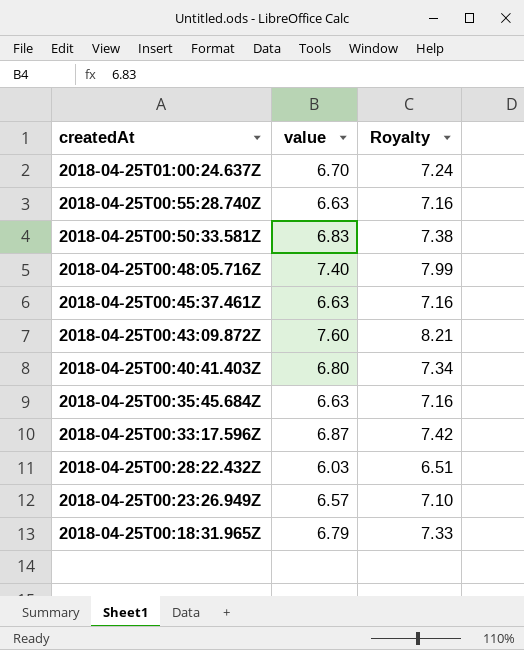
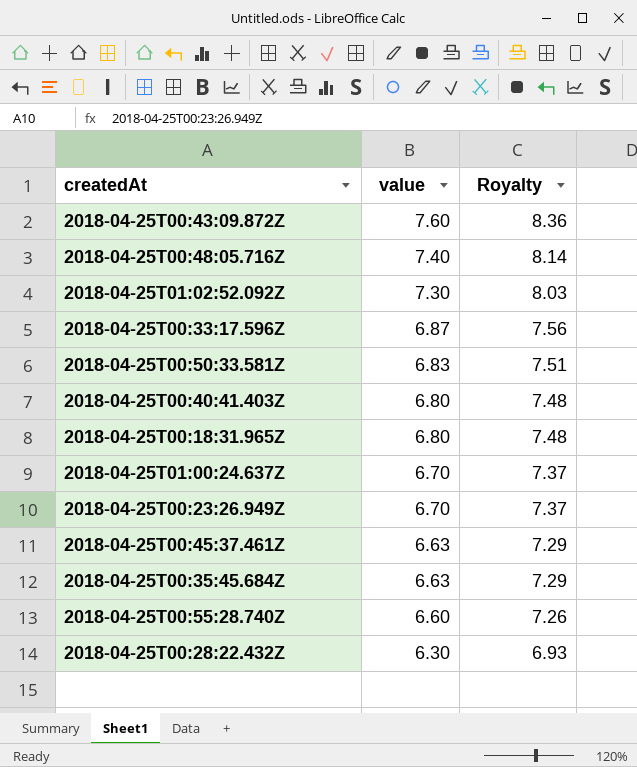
row order: createdAt descending -> value descending
column Royalty | formula: [value] * 1.08 -> [value] * 1.1
row 2018-04-25T01:02:52.092Z: none -> 7.30 | 8.03
2018-04-25T00:18:31.965Z | value: 6.79 -> 6.80
2018-04-25T00:23:26.949Z | value: 6.57 -> 6.70
2018-04-25T00:55:28.740Z | value: 6.63 -> 6.60
2018-04-25T00:28:22.432Z | value: 6.03 -> 6.30

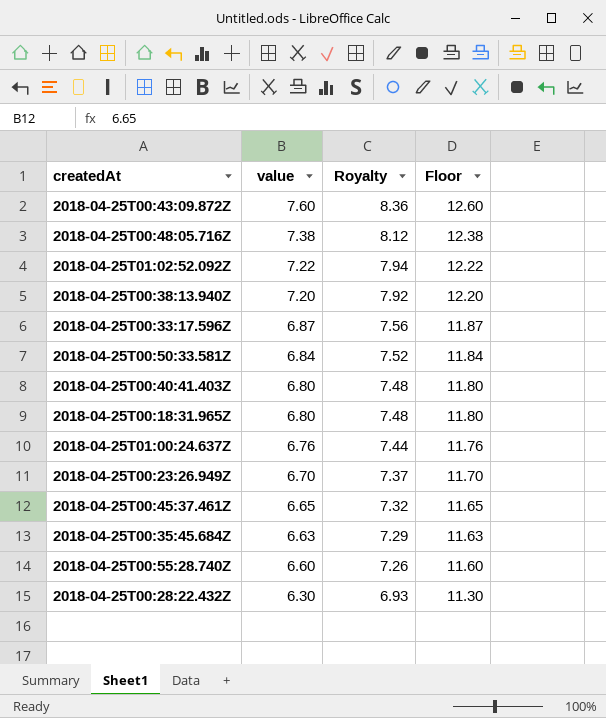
column Floor | formula: none -> [value] + 5
2018-04-25T00:48:05.716Z | value: 7.40 -> 7.38
2018-04-25T00:48:05.716Z | Royalty: 8.14 -> 8.12
2018-04-25T01:02:52.092Z | value: 7.30 -> 7.22
2018-04-25T01:02:52.092Z | Royalty: 8.03 -> 7.94
row 2018-04-25T00:38:13.940Z: none -> 7.20 | 7.92 | 12.20
2018-04-25T00:50:33.581Z | value: 6.83 -> 6.84
2018-04-25T00:50:33.581Z | Royalty: 7.51 -> 7.52
2018-04-25T01:00:24.637Z | value: 6.70 -> 6.76
2018-04-25T01:00:24.637Z | Royalty: 7.37 -> 7.44
2018-04-25T00:45:37.461Z | value: 6.63 -> 6.65
2018-04-25T00:45:37.461Z | Royalty: 7.29 -> 7.32

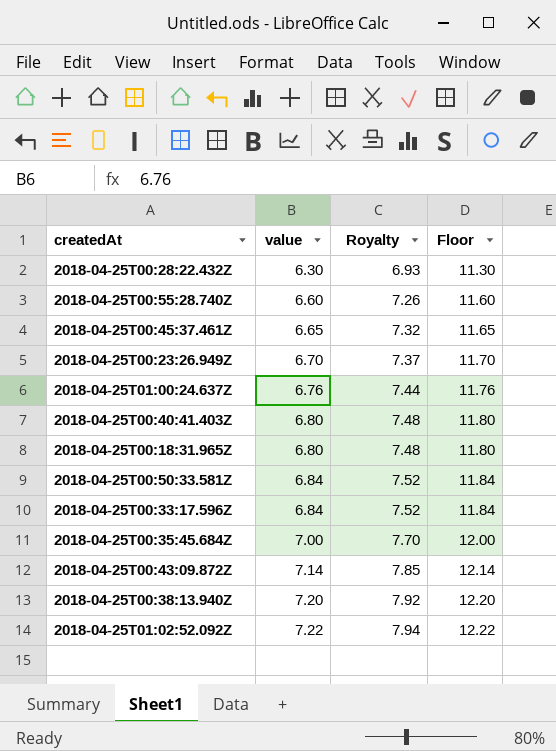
row order: value descending -> value ascending
row 2018-04-25T00:48:05.716Z: 7.38 | 8.12 | 12.38 -> none
2018-04-25T00:33:17.596Z | value: 6.87 -> 6.84
2018-04-25T00:33:17.596Z | Royalty: 7.56 -> 7.52
2018-04-25T00:33:17.596Z | Floor: 11.87 -> 11.84
2018-04-25T00:35:45.684Z | value: 6.63 -> 7.00
2018-04-25T00:35:45.684Z | Royalty: 7.29 -> 7.70
2018-04-25T00:35:45.684Z | Floor: 11.63 -> 12.00
2018-04-25T00:43:09.872Z | value: 7.60 -> 7.14
2018-04-25T00:43:09.872Z | Royalty: 8.36 -> 7.85
2018-04-25T00:43:09.872Z | Floor: 12.60 -> 12.14

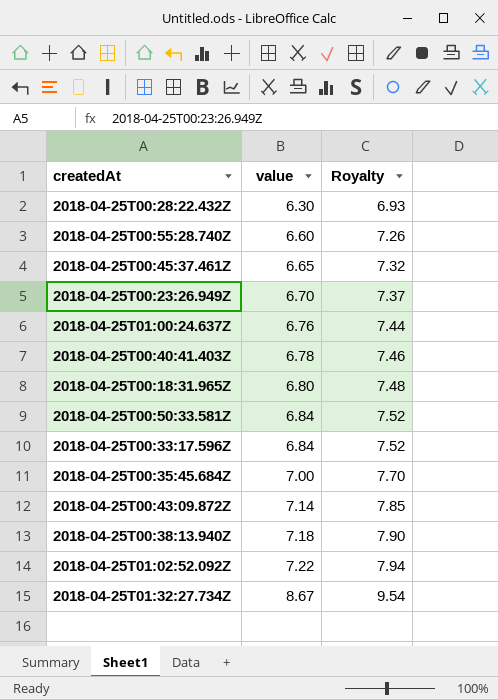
column Floor | formula: [value] + 5 -> none
2018-04-25T00:40:41.403Z | value: 6.80 -> 6.78
2018-04-25T00:40:41.403Z | Royalty: 7.48 -> 7.46
2018-04-25T00:38:13.940Z | value: 7.20 -> 7.18
2018-04-25T00:38:13.940Z | Royalty: 7.92 -> 7.90
row 2018-04-25T01:32:27.734Z: none -> 8.67 | 9.54

